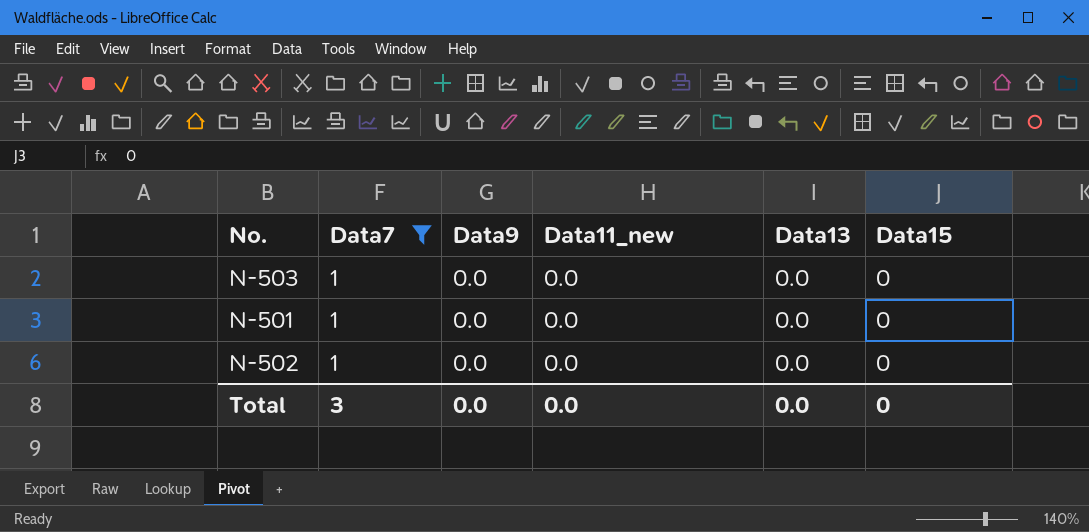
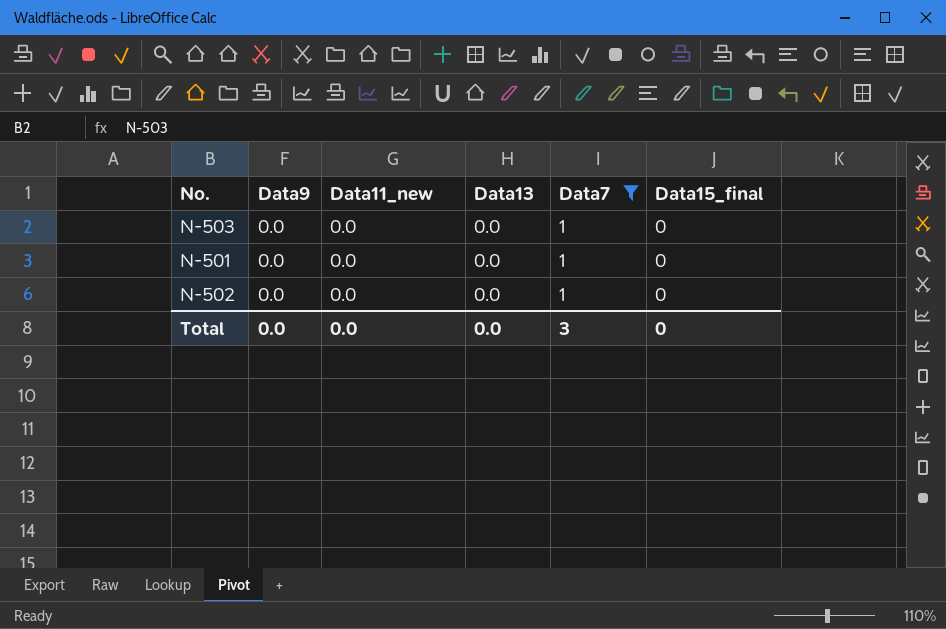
column Data7 | position: 2 -> 5
column name: Data15 -> Data15_final

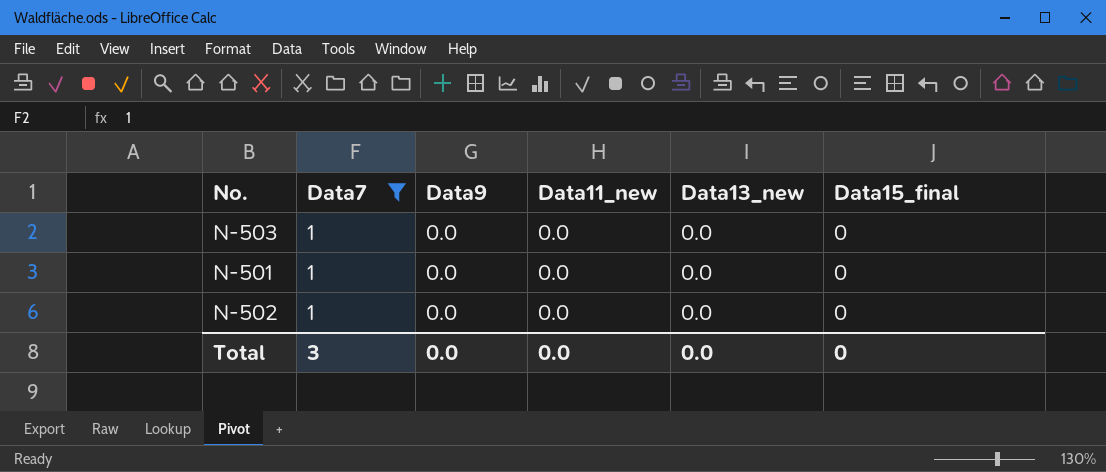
column Data7 | position: 5 -> 2
column name: Data13 -> Data13_new

